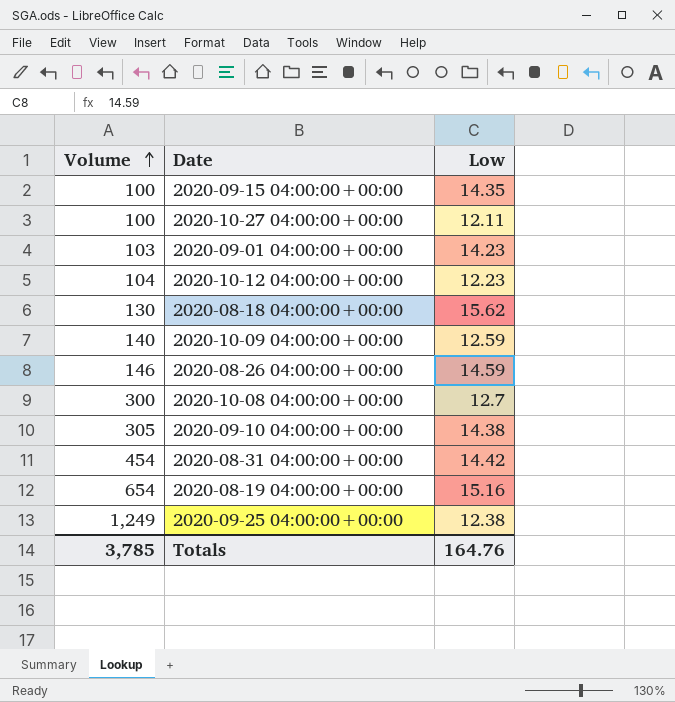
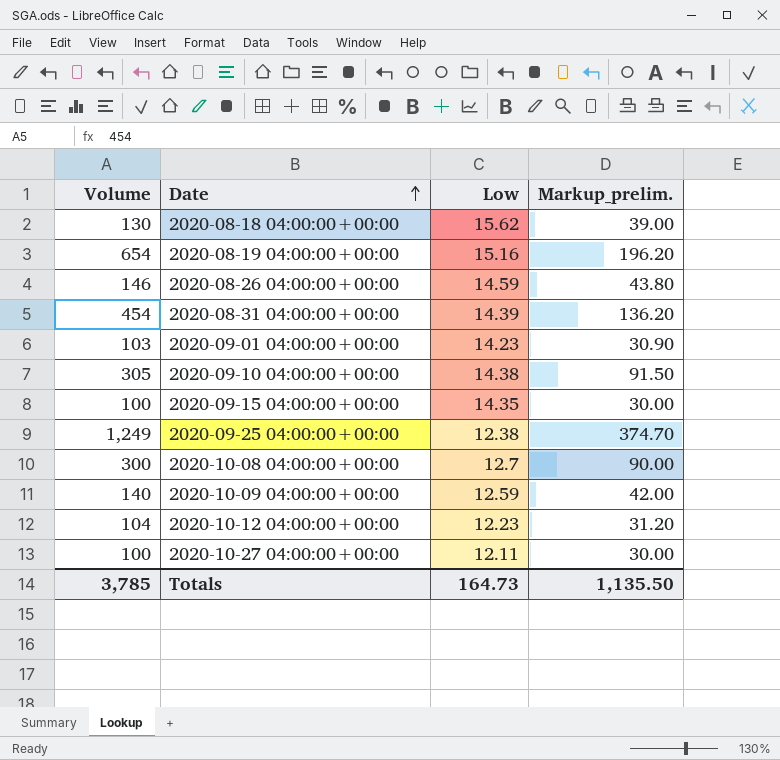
row order: Volume ascending -> Date ascending
column Markup_prelim. | formula: none -> [Volume] * 0.3
2020-08-31 04:00:00+00:00 | Low: 14.42 -> 14.39
Totals | Low: 164.76 -> 164.73

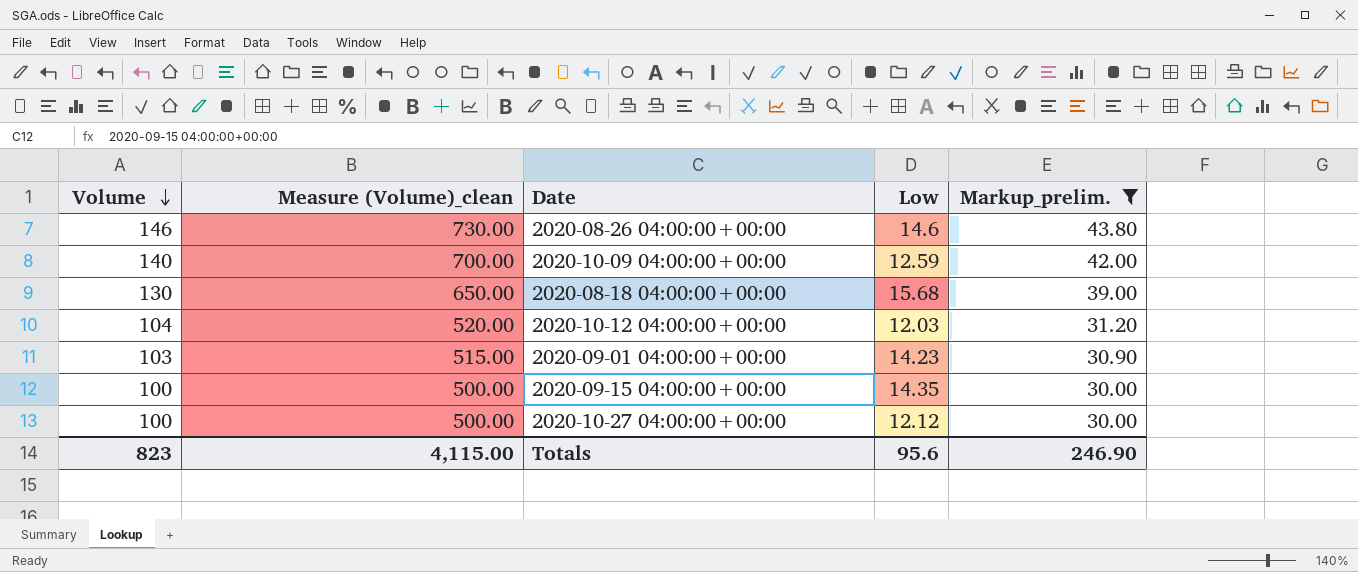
filter: none -> Markup_prelim. <= 43.80
row order: Date ascending -> Volume descending
column Measure (Volume)_clean | formula: none -> [Volume] * 5
2020-08-26 04:00:00+00:00 | Low: 14.59 -> 14.6
2020-08-18 04:00:00+00:00 | Low: 15.62 -> 15.68
2020-10-12 04:00:00+00:00 | Low: 12.23 -> 12.03
2020-10-27 04:00:00+00:00 | Low: 12.11 -> 12.12
Totals | Volume: 3,785 -> 823
Totals | Low: 164.73 -> 95.6
Totals | Markup_prelim.: 1,135.50 -> 246.90

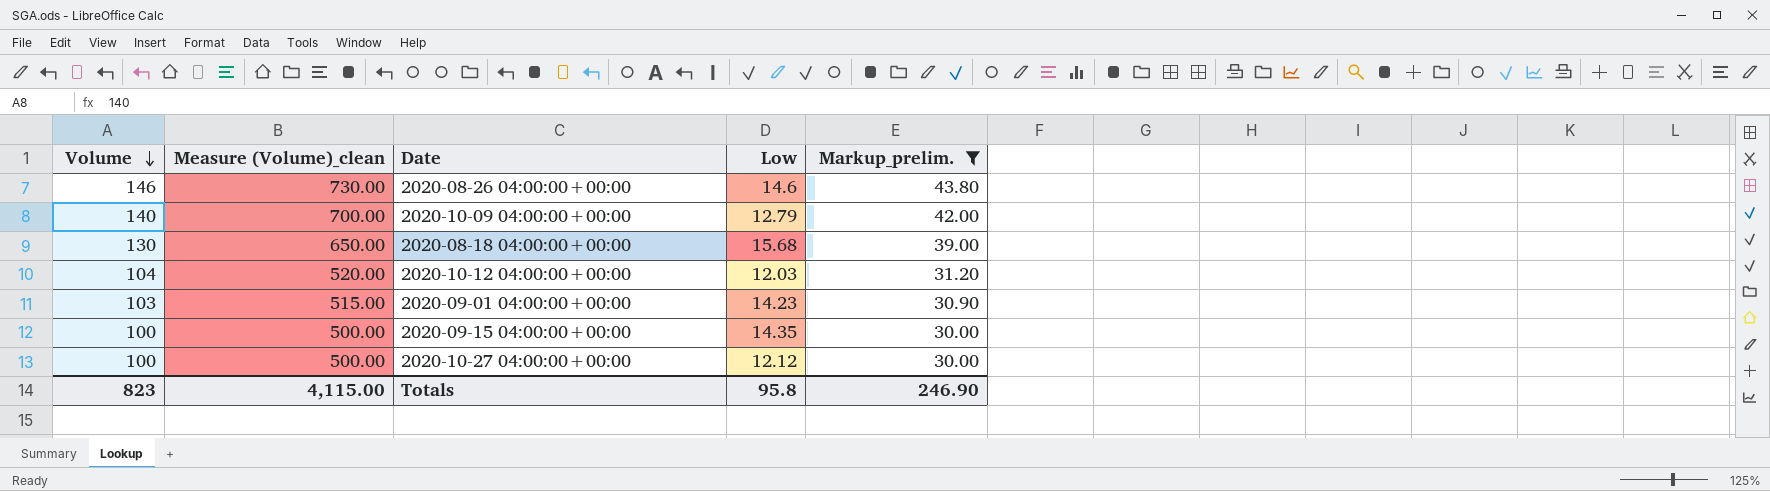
2020-10-09 04:00:00+00:00 | Low: 12.59 -> 12.79
Totals | Low: 95.6 -> 95.8

